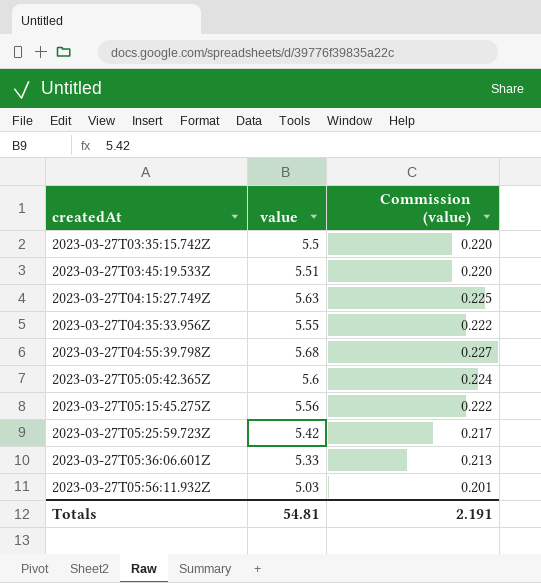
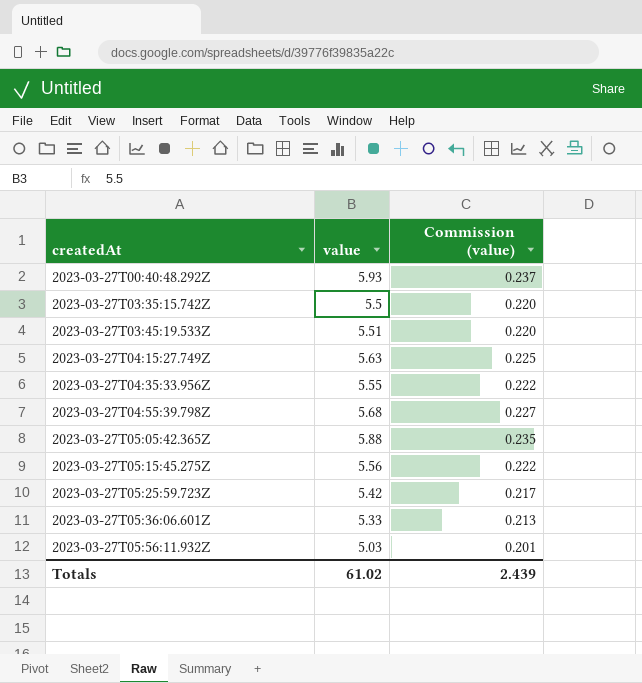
row 2023-03-27T00:40:48.292Z: none -> 5.93 | 0.237
2023-03-27T05:05:42.365Z | value: 5.6 -> 5.88
2023-03-27T05:05:42.365Z | Commission (value): 0.224 -> 0.235
Totals | value: 54.81 -> 61.02
Totals | Commission (value): 2.191 -> 2.439

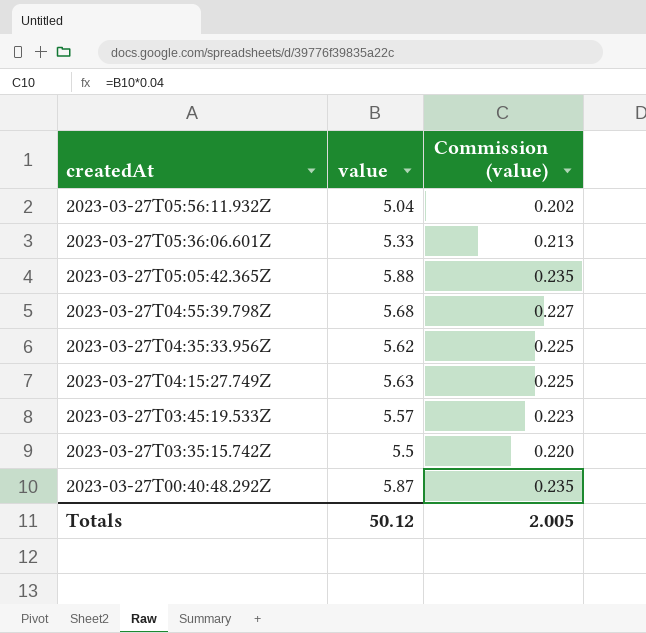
row order: createdAt ascending -> createdAt descending
row 2023-03-27T05:15:45.275Z: 5.56 | 0.222 -> none
row 2023-03-27T05:25:59.723Z: 5.42 | 0.217 -> none
2023-03-27T05:56:11.932Z | value: 5.03 -> 5.04
2023-03-27T05:56:11.932Z | Commission (value): 0.201 -> 0.202
2023-03-27T04:35:33.956Z | value: 5.55 -> 5.62
2023-03-27T04:35:33.956Z | Commission (value): 0.222 -> 0.225
2023-03-27T03:45:19.533Z | value: 5.51 -> 5.57
2023-03-27T03:45:19.533Z | Commission (value): 0.220 -> 0.223
2023-03-27T00:40:48.292Z | value: 5.93 -> 5.87
2023-03-27T00:40:48.292Z | Commission (value): 0.237 -> 0.235
Totals | value: 61.02 -> 50.12
Totals | Commission (value): 2.439 -> 2.005

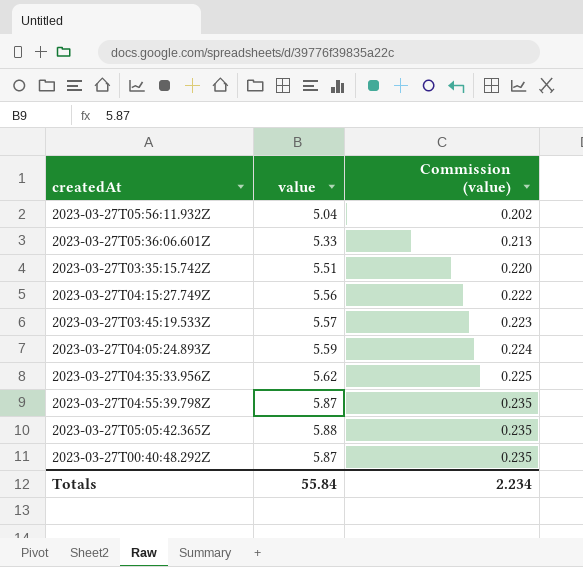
row order: createdAt descending -> Commission (value) ascending
2023-03-27T03:35:15.742Z | value: 5.5 -> 5.51
2023-03-27T04:15:27.749Z | value: 5.63 -> 5.56
2023-03-27T04:15:27.749Z | Commission (value): 0.225 -> 0.222
row 2023-03-27T04:05:24.893Z: none -> 5.59 | 0.224
2023-03-27T04:55:39.798Z | value: 5.68 -> 5.87
2023-03-27T04:55:39.798Z | Commission (value): 0.227 -> 0.235
Totals | value: 50.12 -> 55.84
Totals | Commission (value): 2.005 -> 2.234

